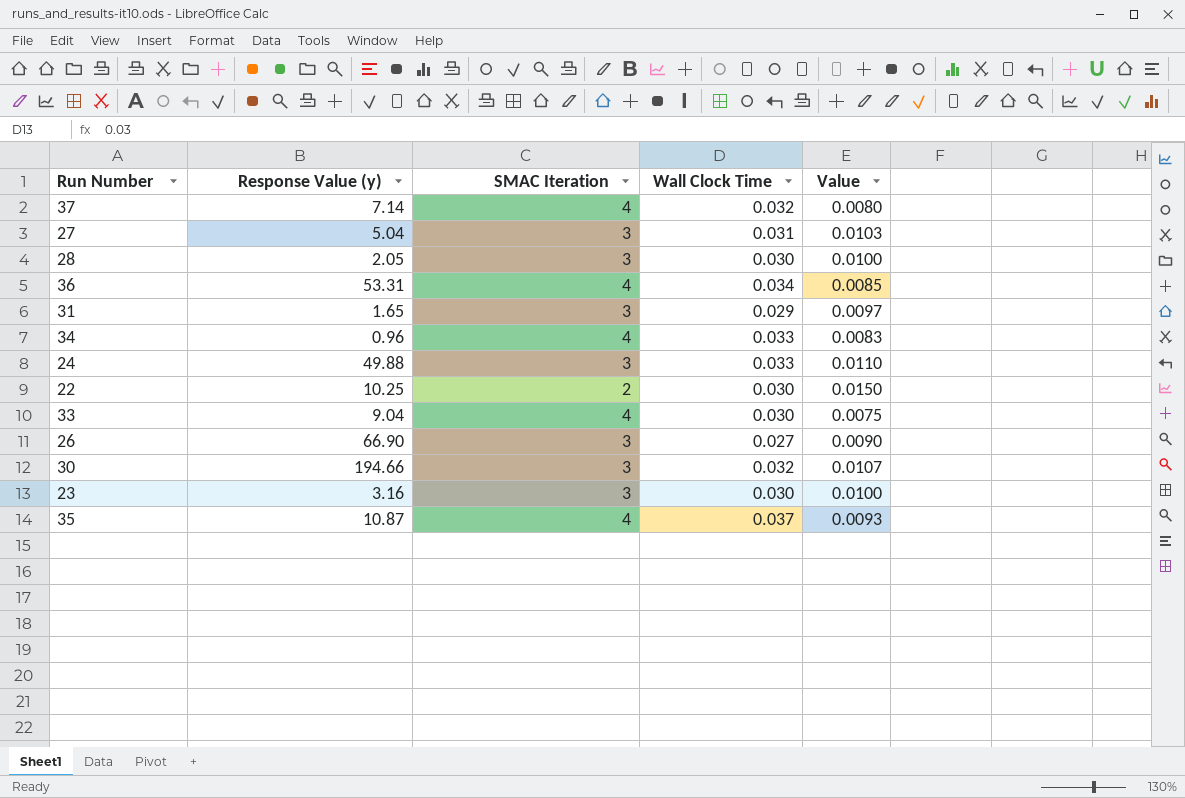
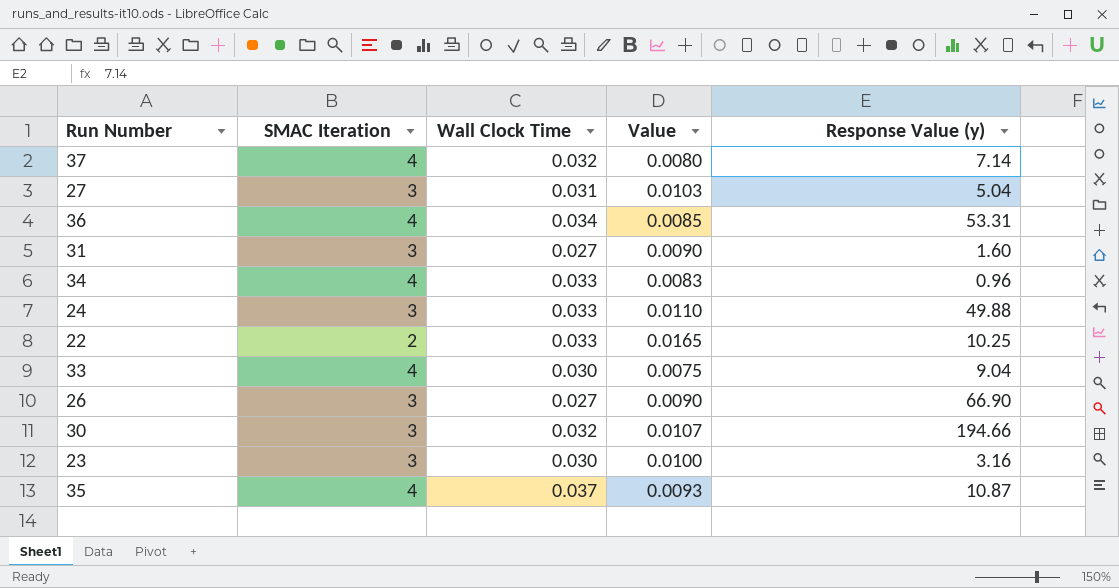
column Response Value (y) | position: 2 -> 5
row 28: 2.05 | 3 | 0.030 | 0.0100 -> none
31 | Wall Clock Time: 0.029 -> 0.027
31 | Value: 0.0097 -> 0.0090
31 | Response Value (y): 1.65 -> 1.60
22 | Wall Clock Time: 0.030 -> 0.033
22 | Value: 0.0150 -> 0.0165

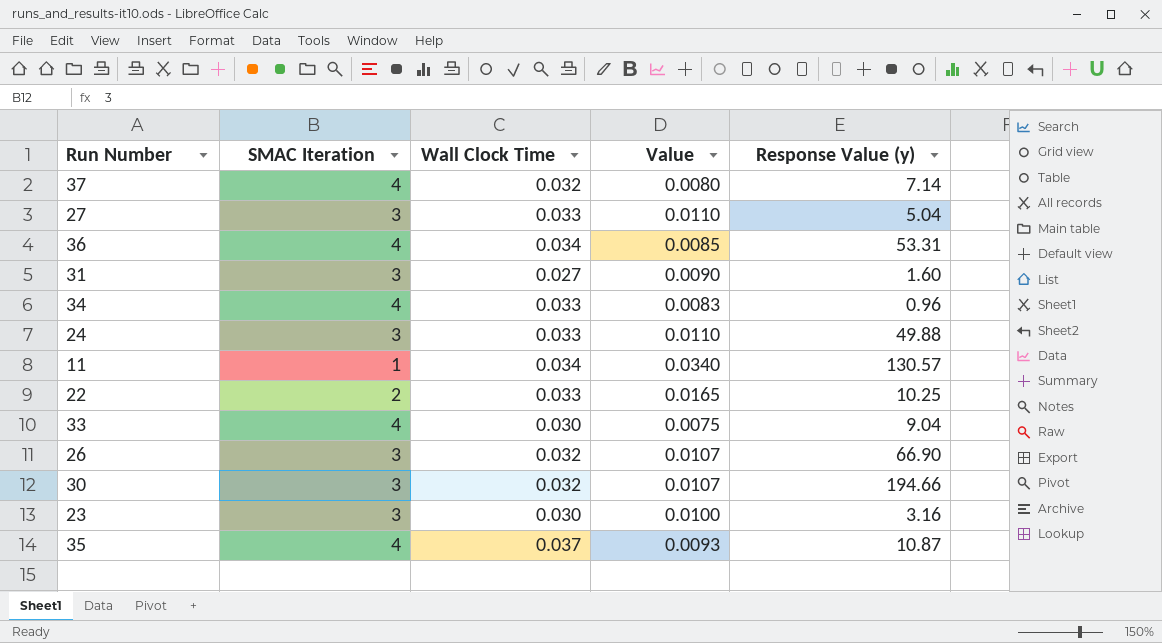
27 | Wall Clock Time: 0.031 -> 0.033
27 | Value: 0.0103 -> 0.0110
row 11: none -> 1 | 0.034 | 0.0340 | 130.57
26 | Wall Clock Time: 0.027 -> 0.032
26 | Value: 0.0090 -> 0.0107

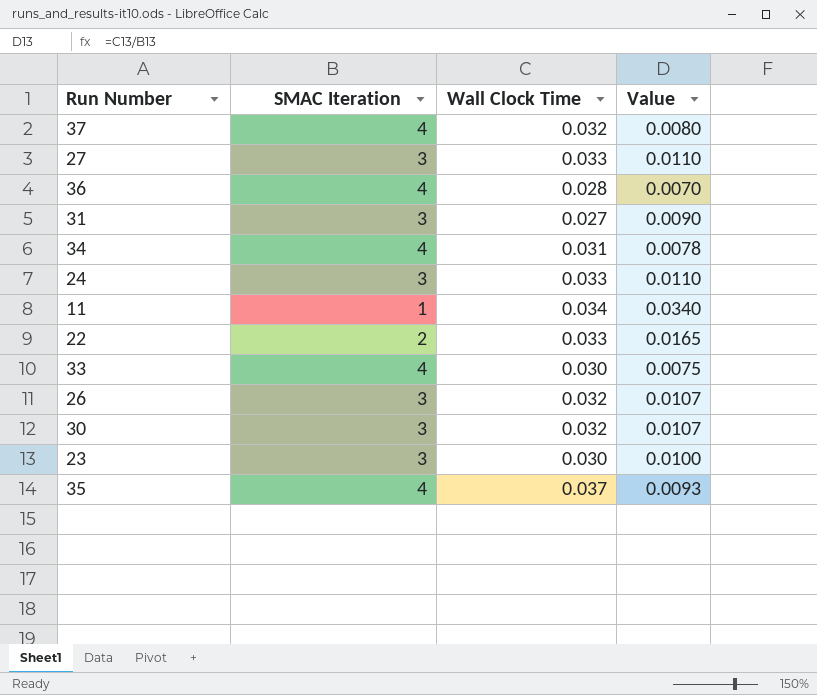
column Response Value (y) | position: 5 -> none
36 | Wall Clock Time: 0.034 -> 0.028
36 | Value: 0.0085 -> 0.0070
34 | Wall Clock Time: 0.033 -> 0.031
34 | Value: 0.0083 -> 0.0078

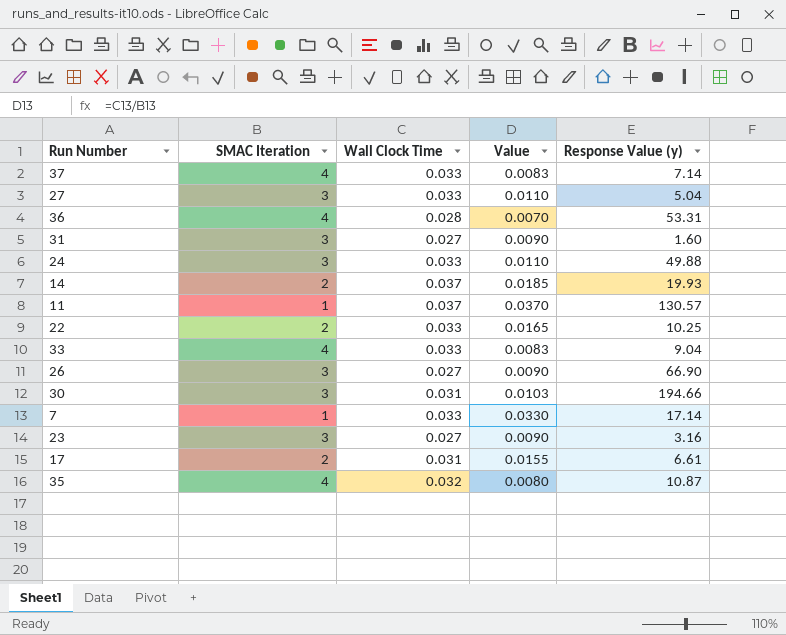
column Response Value (y) | position: none -> 5
row 34: 4 | 0.031 | 0.0078 -> none
37 | Wall Clock Time: 0.032 -> 0.033
37 | Value: 0.0080 -> 0.0083
row 14: none -> 2 | 0.037 | 0.0185 | 19.93
11 | Wall Clock Time: 0.034 -> 0.037
11 | Value: 0.0340 -> 0.0370
33 | Wall Clock Time: 0.030 -> 0.033
33 | Value: 0.0075 -> 0.0083
26 | Wall Clock Time: 0.032 -> 0.027
26 | Value: 0.0107 -> 0.0090
30 | Wall Clock Time: 0.032 -> 0.031
30 | Value: 0.0107 -> 0.0103
row 7: none -> 1 | 0.033 | 0.0330 | 17.14
23 | Wall Clock Time: 0.030 -> 0.027
23 | Value: 0.0100 -> 0.0090
row 17: none -> 2 | 0.031 | 0.0155 | 6.61
35 | Wall Clock Time: 0.037 -> 0.032
35 | Value: 0.0093 -> 0.0080

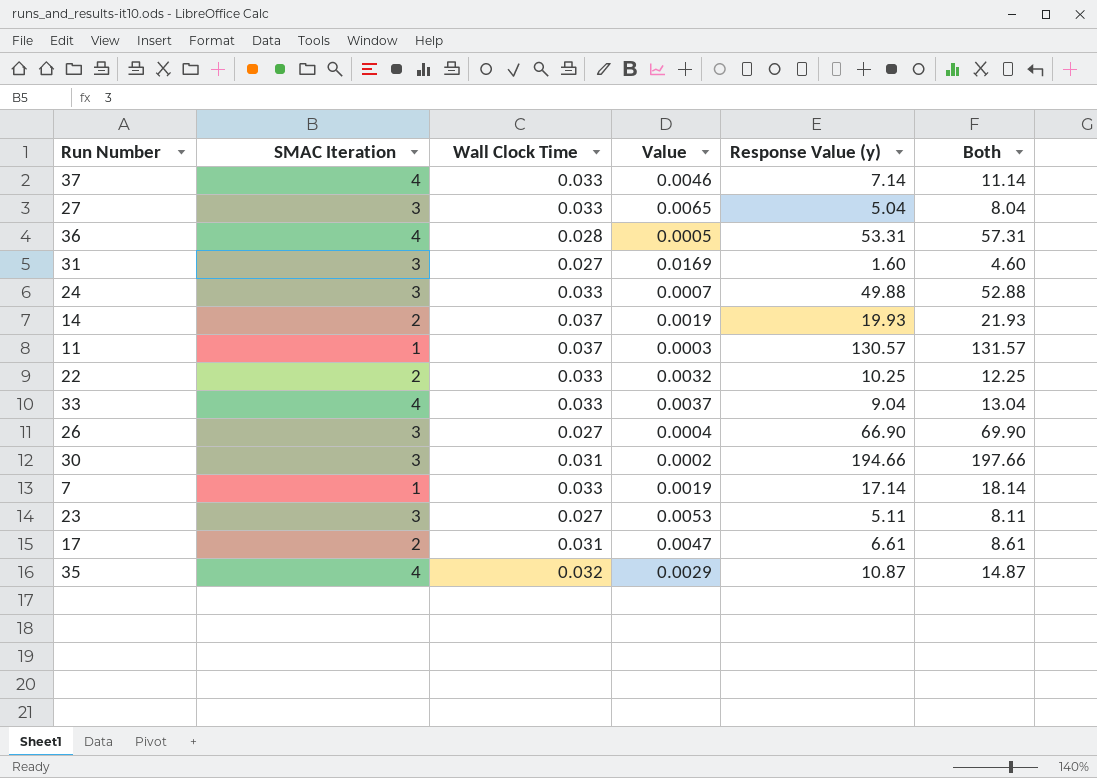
column Value | formula: [Wall Clock Time] / [SMAC Iteration] -> [Wall Clock Time] / [Response Value (y)]
column Both | formula: none -> [SMAC Iteration] + [Response Value (y)]
23 | Response Value (y): 3.16 -> 5.11

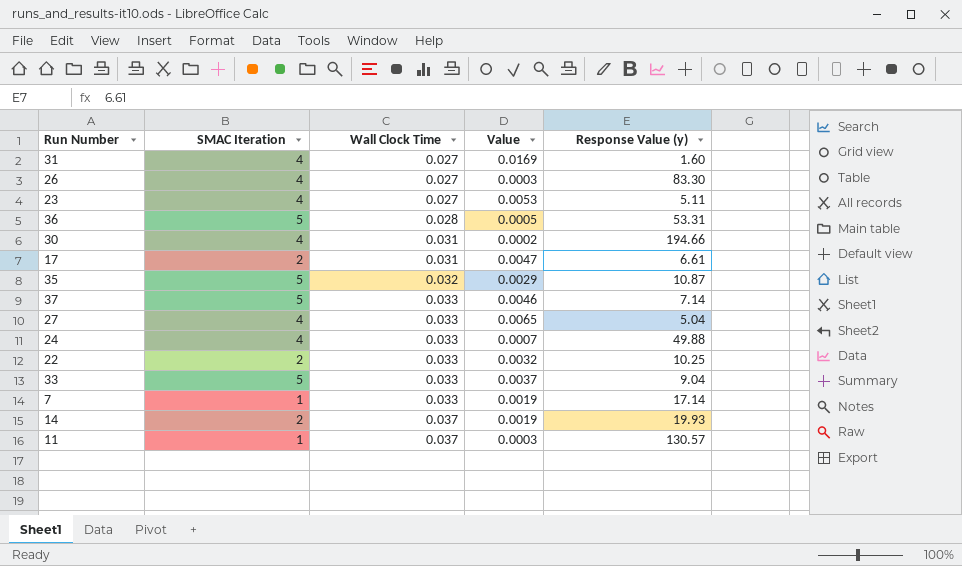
row order: none -> Wall Clock Time ascending
column Both | formula: [SMAC Iteration] + [Response Value (y)] -> none
31 | SMAC Iteration: 3 -> 4
26 | SMAC Iteration: 3 -> 4
26 | Value: 0.0004 -> 0.0003
26 | Response Value (y): 66.90 -> 83.30
23 | SMAC Iteration: 3 -> 4
36 | SMAC Iteration: 4 -> 5
30 | SMAC Iteration: 3 -> 4
35 | SMAC Iteration: 4 -> 5
37 | SMAC Iteration: 4 -> 5
27 | SMAC Iteration: 3 -> 4
24 | SMAC Iteration: 3 -> 4
33 | SMAC Iteration: 4 -> 5

